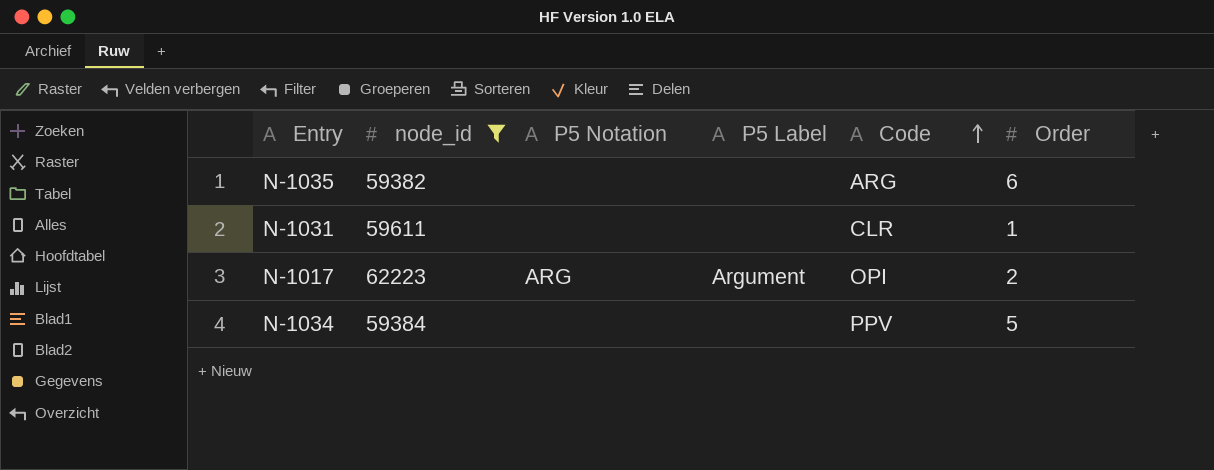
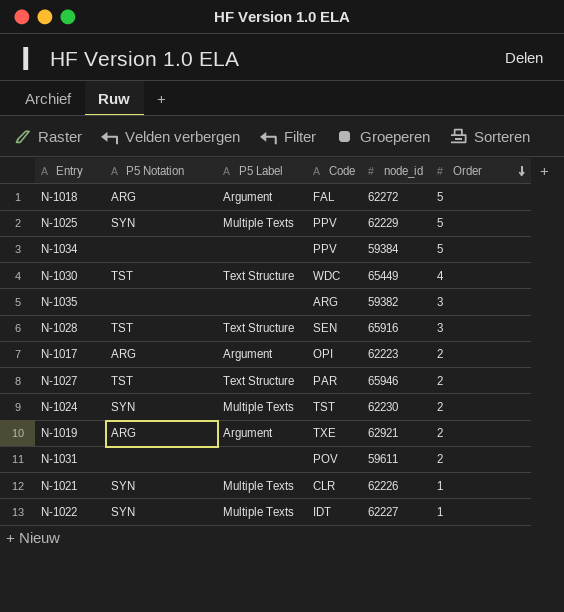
filter: node_id <= 62223 -> none
row order: Code ascending -> Order descending
column node_id | position: 2 -> 5
N-1035 | Order: 6 -> 3
N-1031 | Code: CLR -> POV
N-1031 | Order: 1 -> 2

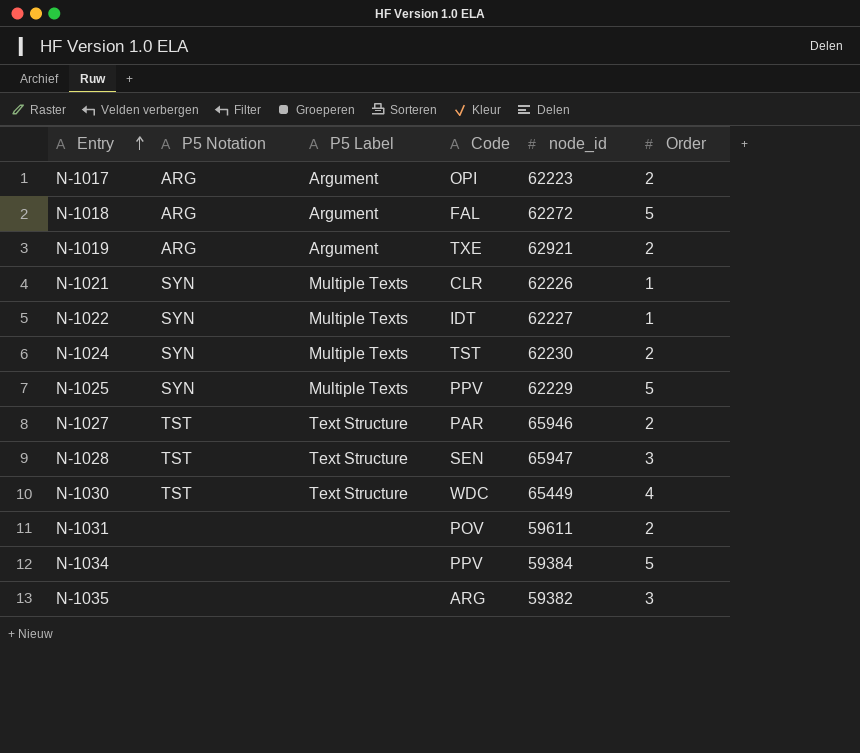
row order: Order descending -> Entry ascending
N-1028 | node_id: 65916 -> 65947

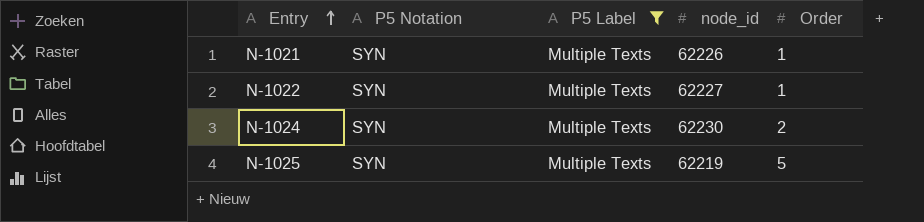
filter: none -> P5 Label = Multiple Texts
column Code | position: 4 -> none
N-1025 | node_id: 62229 -> 62219

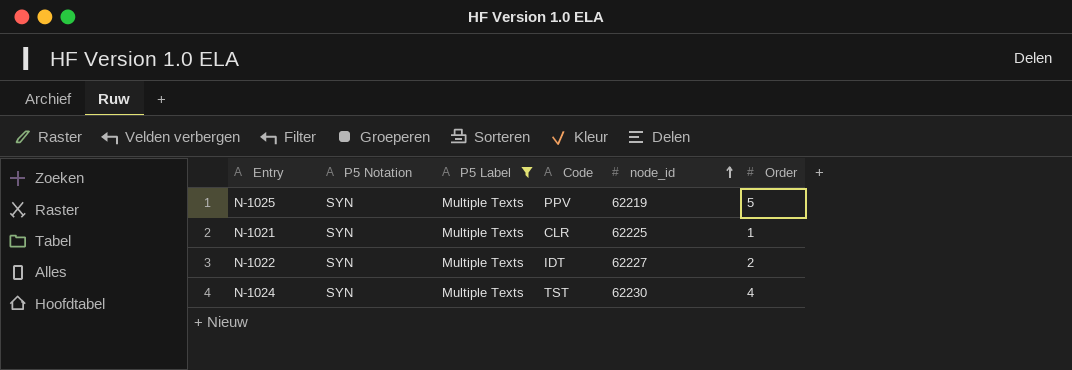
row order: Entry ascending -> node_id ascending
column Code | position: none -> 4
N-1021 | node_id: 62226 -> 62225
N-1022 | Order: 1 -> 2
N-1024 | Order: 2 -> 4

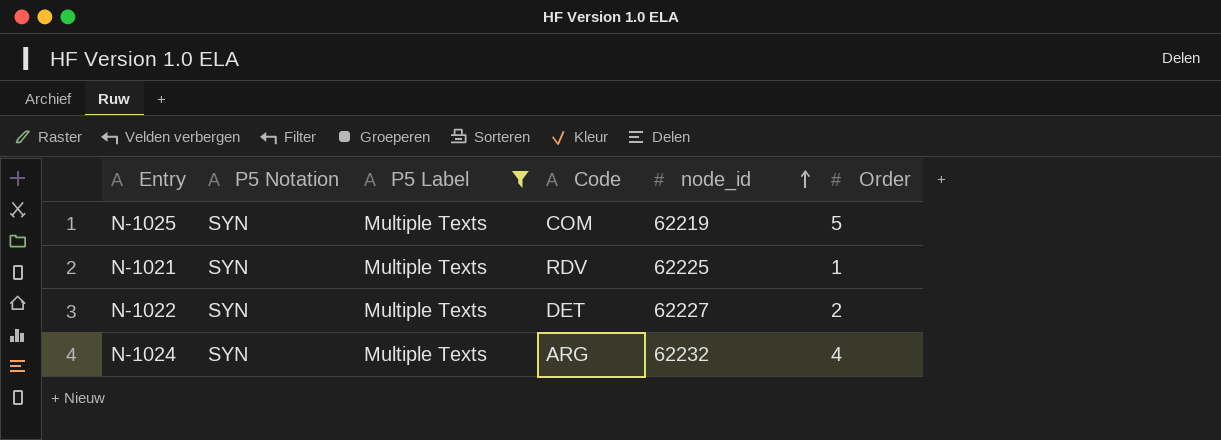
N-1025 | Code: PPV -> COM
N-1021 | Code: CLR -> RDV
N-1022 | Code: IDT -> DET
N-1024 | Code: TST -> ARG
N-1024 | node_id: 62230 -> 62232

